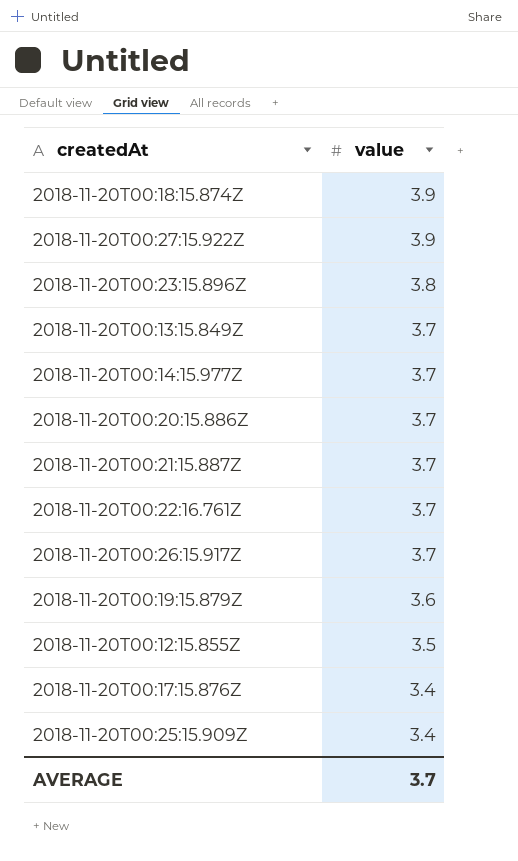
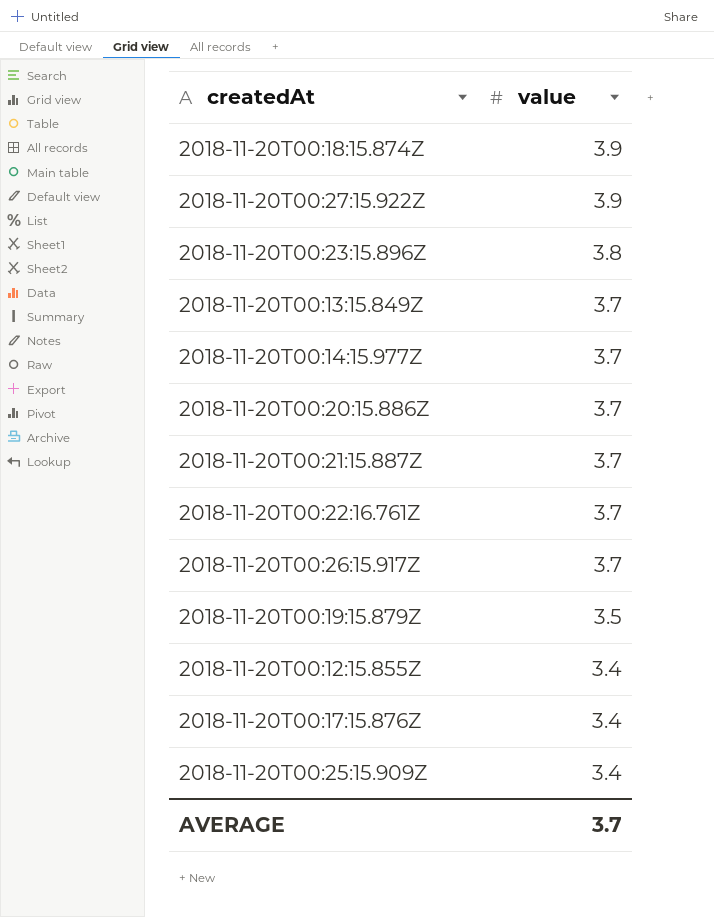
2018-11-20T00:19:15.879Z | value: 3.6 -> 3.5
2018-11-20T00:12:15.855Z | value: 3.5 -> 3.4

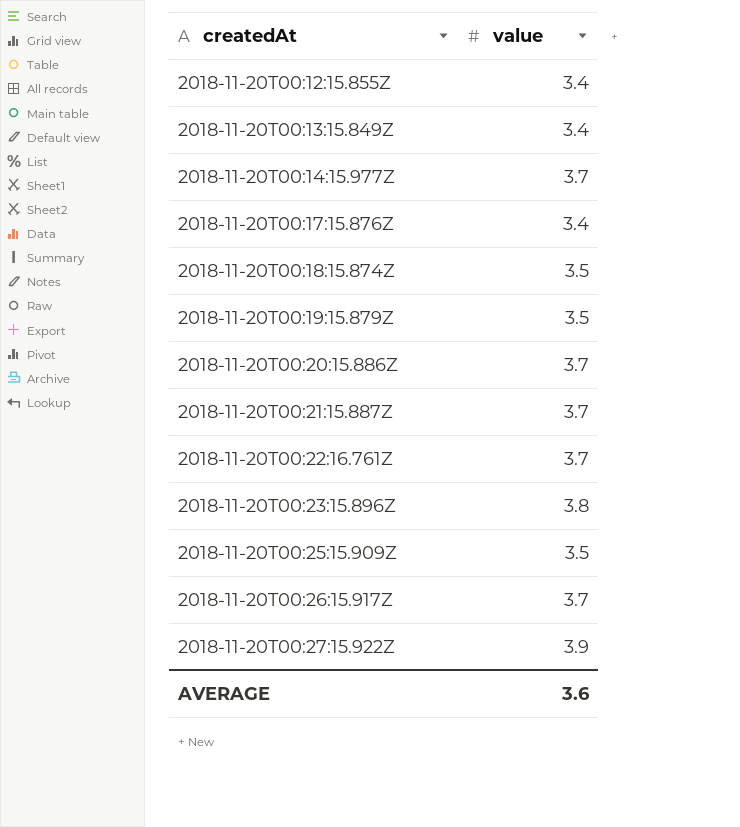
row order: value descending -> createdAt ascending
2018-11-20T00:13:15.849Z | value: 3.7 -> 3.4
2018-11-20T00:18:15.874Z | value: 3.9 -> 3.5
2018-11-20T00:25:15.909Z | value: 3.4 -> 3.5
AVERAGE | value: 3.7 -> 3.6

